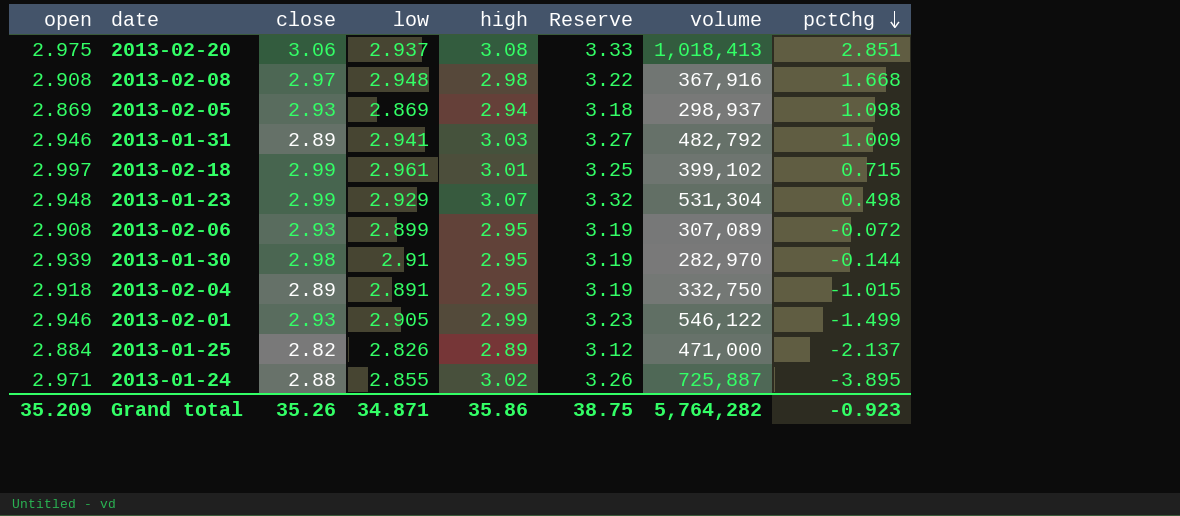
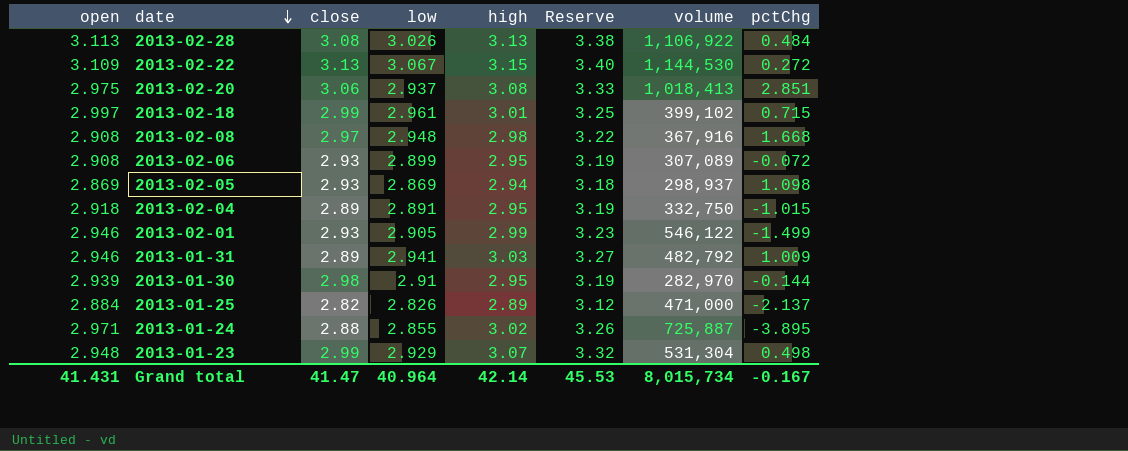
row order: pctChg descending -> date descending
row 2013-02-28: none -> 3.113 | 3.08 | 3.026 | 3.13 | 3.38 | 1,106,922 | 0.484
row 2013-02-22: none -> 3.109 | 3.13 | 3.067 | 3.15 | 3.40 | 1,144,530 | 0.272
Grand total | open: 35.209 -> 41.431
Grand total | close: 35.26 -> 41.47
Grand total | low: 34.871 -> 40.964
Grand total | high: 35.86 -> 42.14
Grand total | Reserve: 38.75 -> 45.53
Grand total | volume: 5,764,282 -> 8,015,734
Grand total | pctChg: -0.923 -> -0.167

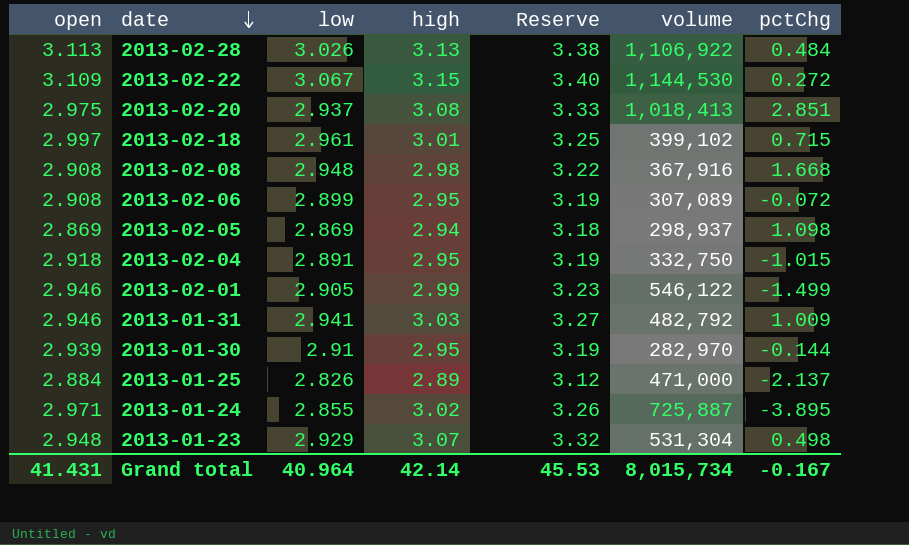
column close | position: 3 -> none

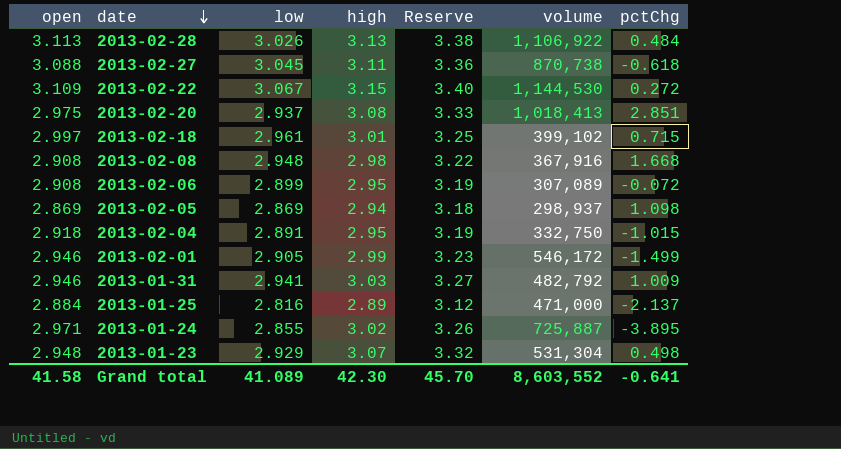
row 2013-01-30: 2.939 | 2.91 | 2.95 | 3.19 | 282,970 | -0.144 -> none
row 2013-02-27: none -> 3.088 | 3.045 | 3.11 | 3.36 | 870,738 | -0.618
2013-02-01 | volume: 546,122 -> 546,172
2013-01-25 | low: 2.826 -> 2.816
Grand total | open: 41.431 -> 41.58
Grand total | low: 40.964 -> 41.089
Grand total | high: 42.14 -> 42.30
Grand total | Reserve: 45.53 -> 45.70
Grand total | volume: 8,015,734 -> 8,603,552
Grand total | pctChg: -0.167 -> -0.641

